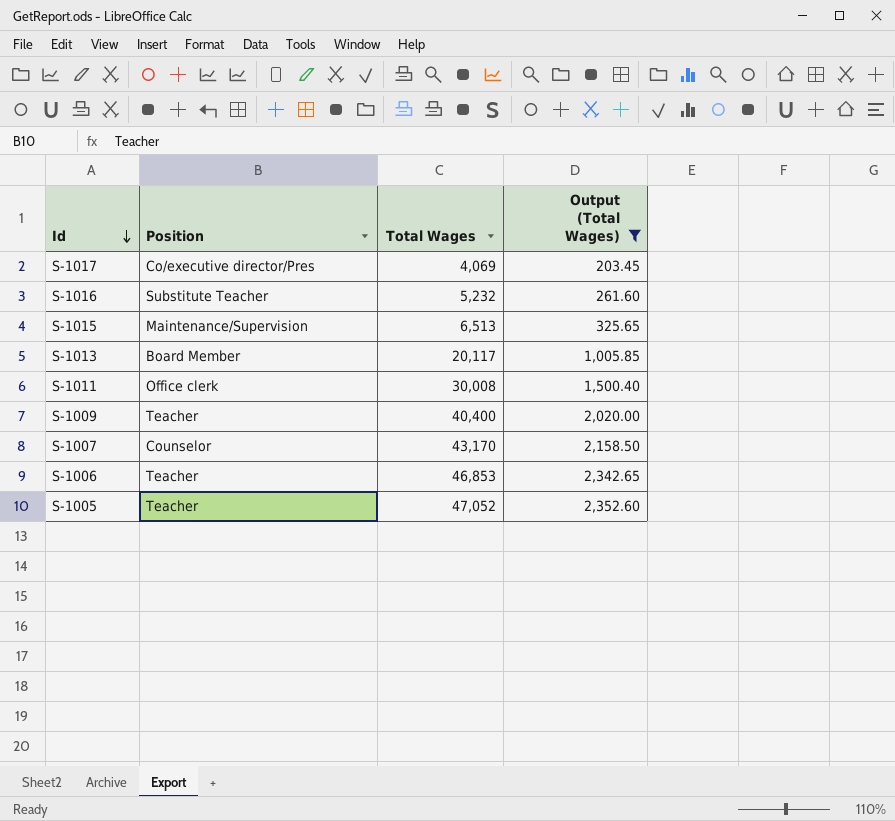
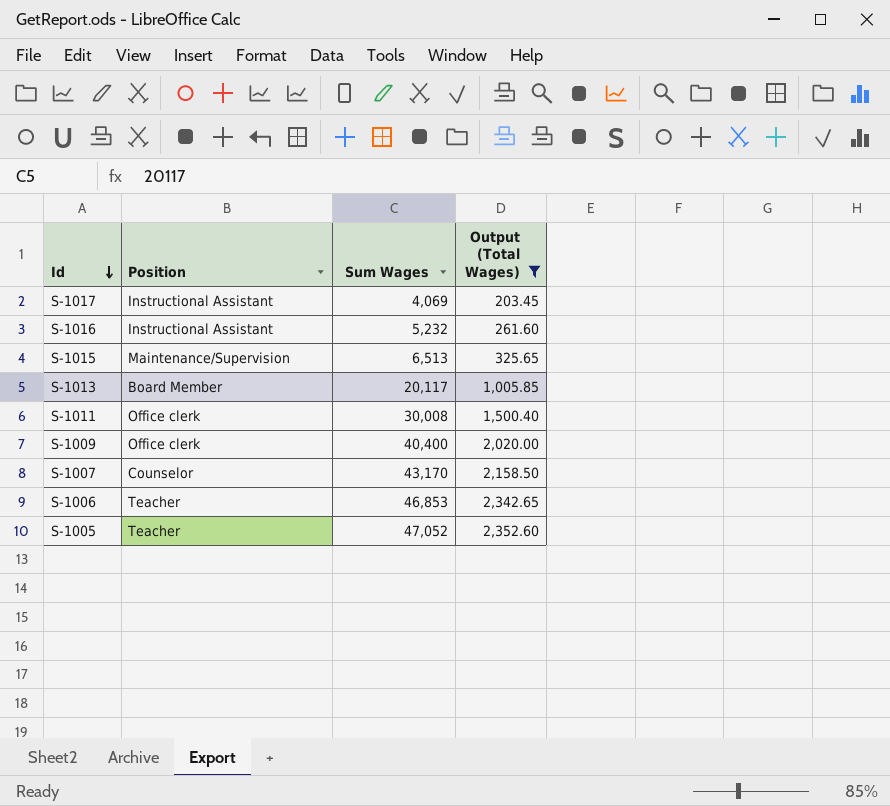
column name: Total Wages -> Sum Wages
S-1017 | Position: Co/executive director/Pres -> Instructional Assistant
S-1016 | Position: Substitute Teacher -> Instructional Assistant
S-1009 | Position: Teacher -> Office clerk

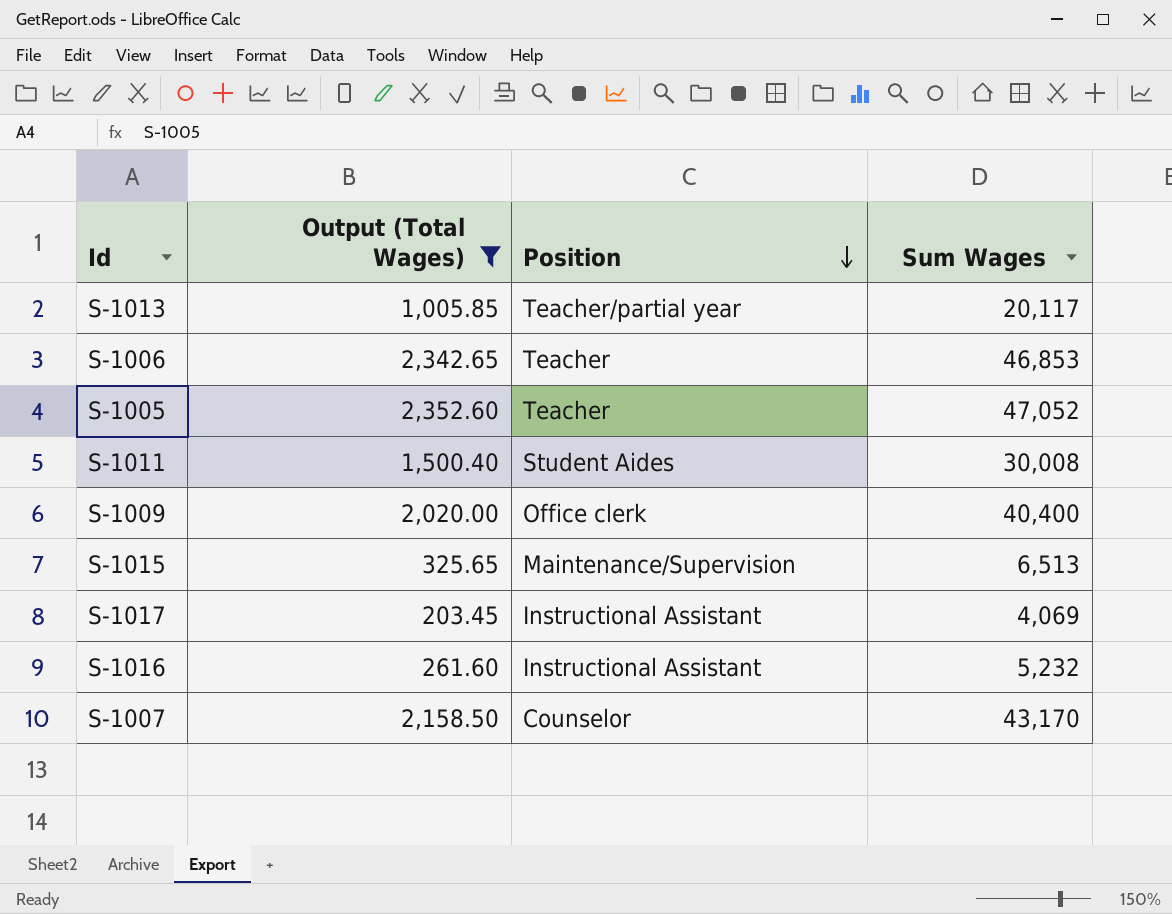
row order: Id descending -> Position descending
column Output (Total Wages) | position: 4 -> 2
S-1013 | Position: Board Member -> Teacher/partial year
S-1011 | Position: Office clerk -> Student Aides

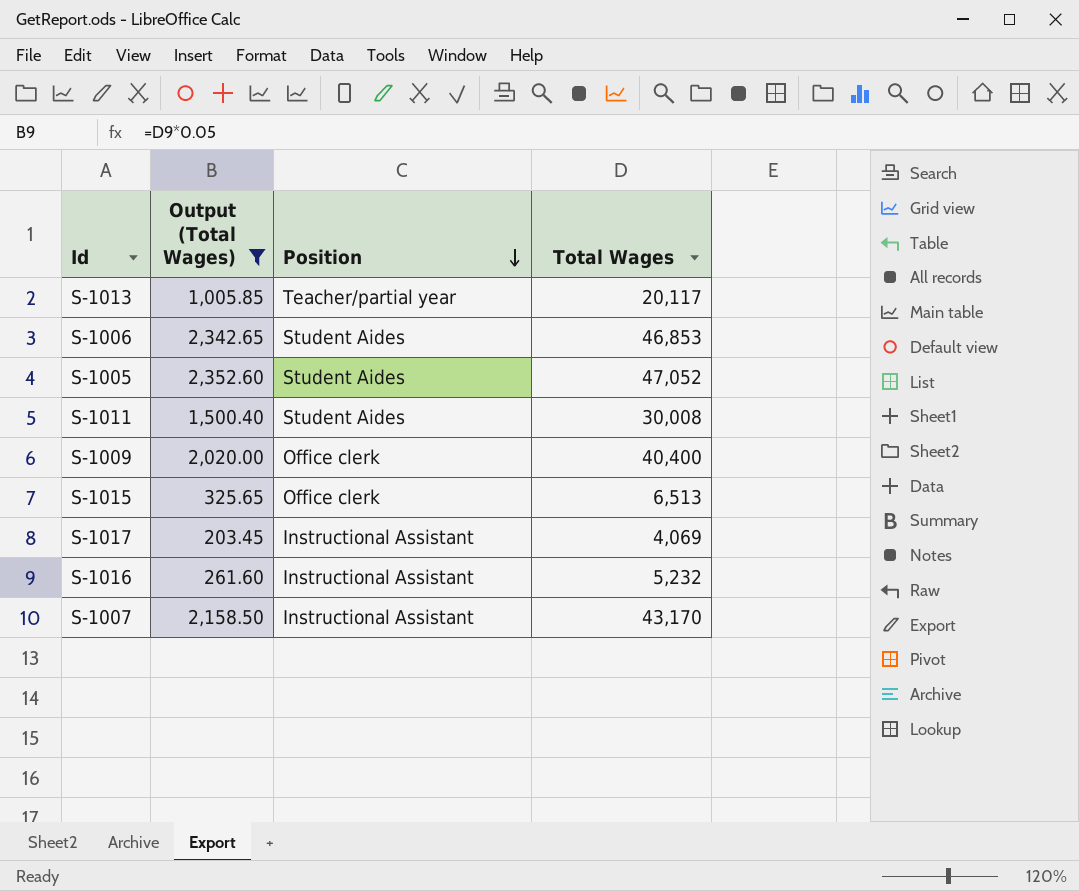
column name: Sum Wages -> Total Wages
S-1006 | Position: Teacher -> Student Aides
S-1005 | Position: Teacher -> Student Aides
S-1015 | Position: Maintenance/Supervision -> Office clerk
S-1007 | Position: Counselor -> Instructional Assistant

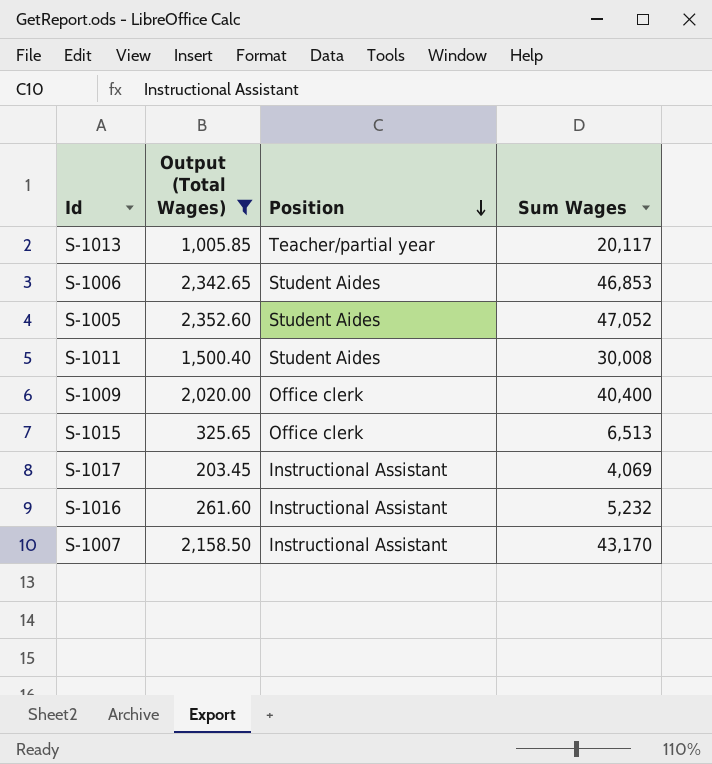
column name: Total Wages -> Sum Wages

